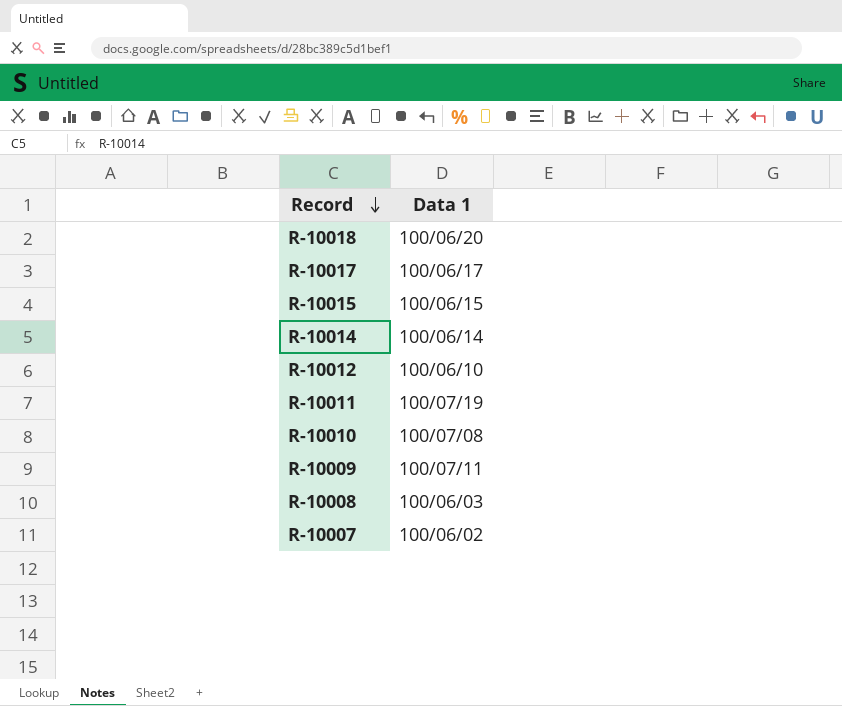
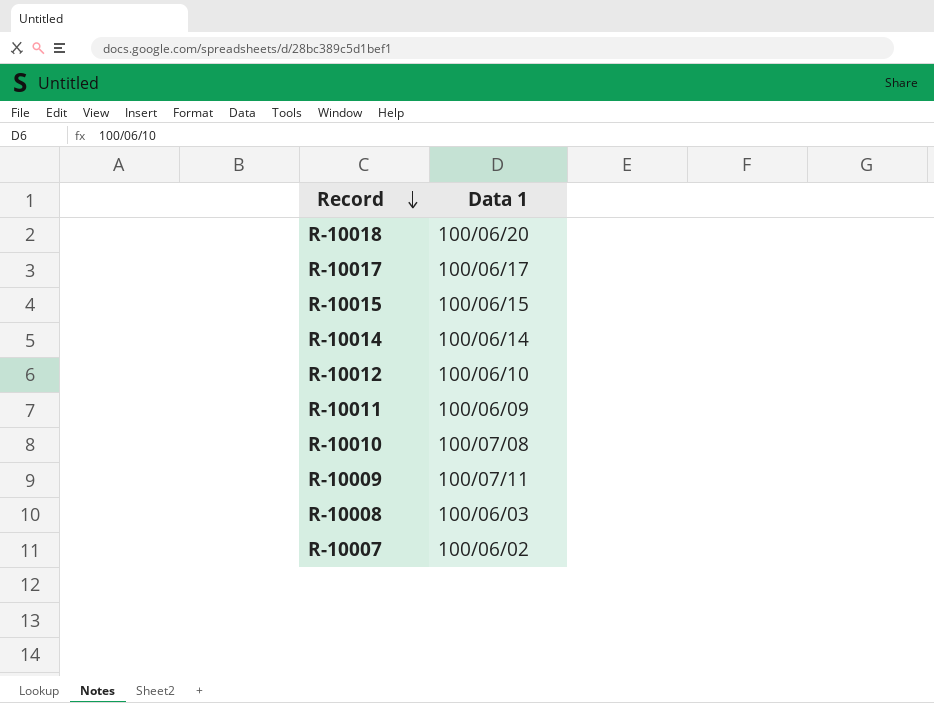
R-10011 | Data 1: 100/07/19 -> 100/06/09

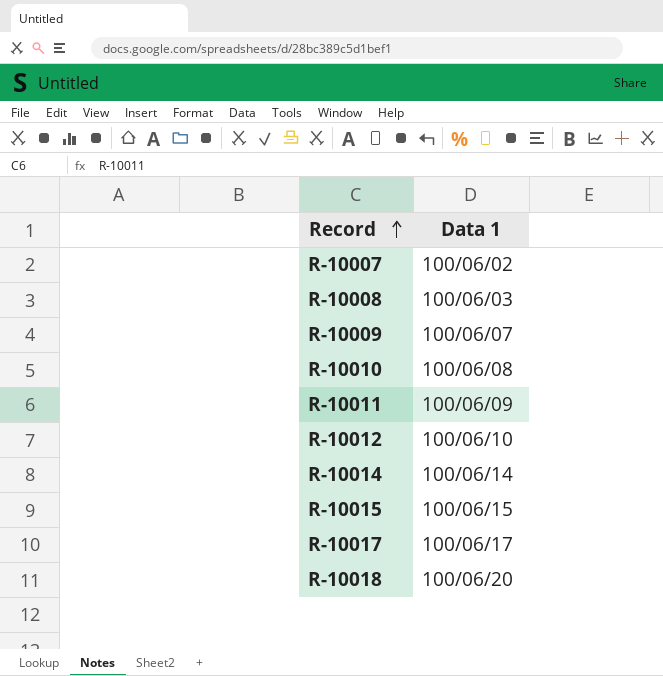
row order: Record descending -> Record ascending
R-10009 | Data 1: 100/07/11 -> 100/06/07
R-10010 | Data 1: 100/07/08 -> 100/06/08

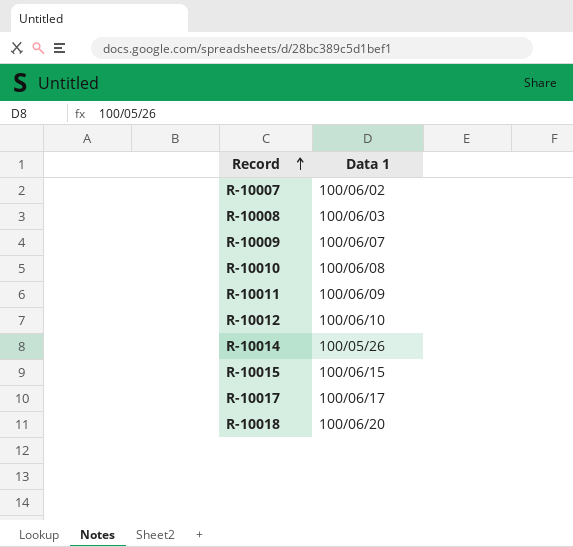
R-10014 | Data 1: 100/06/14 -> 100/05/26

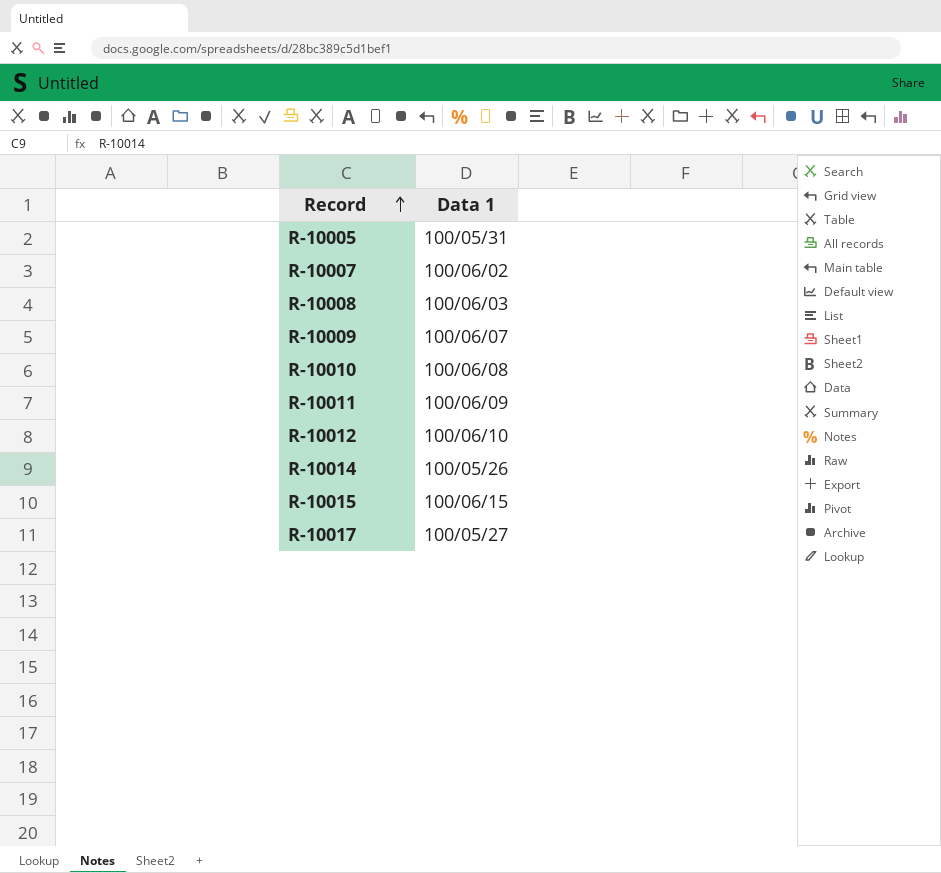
row R-10018: 100/06/20 -> none
row R-10005: none -> 100/05/31
R-10017 | Data 1: 100/06/17 -> 100/05/27

